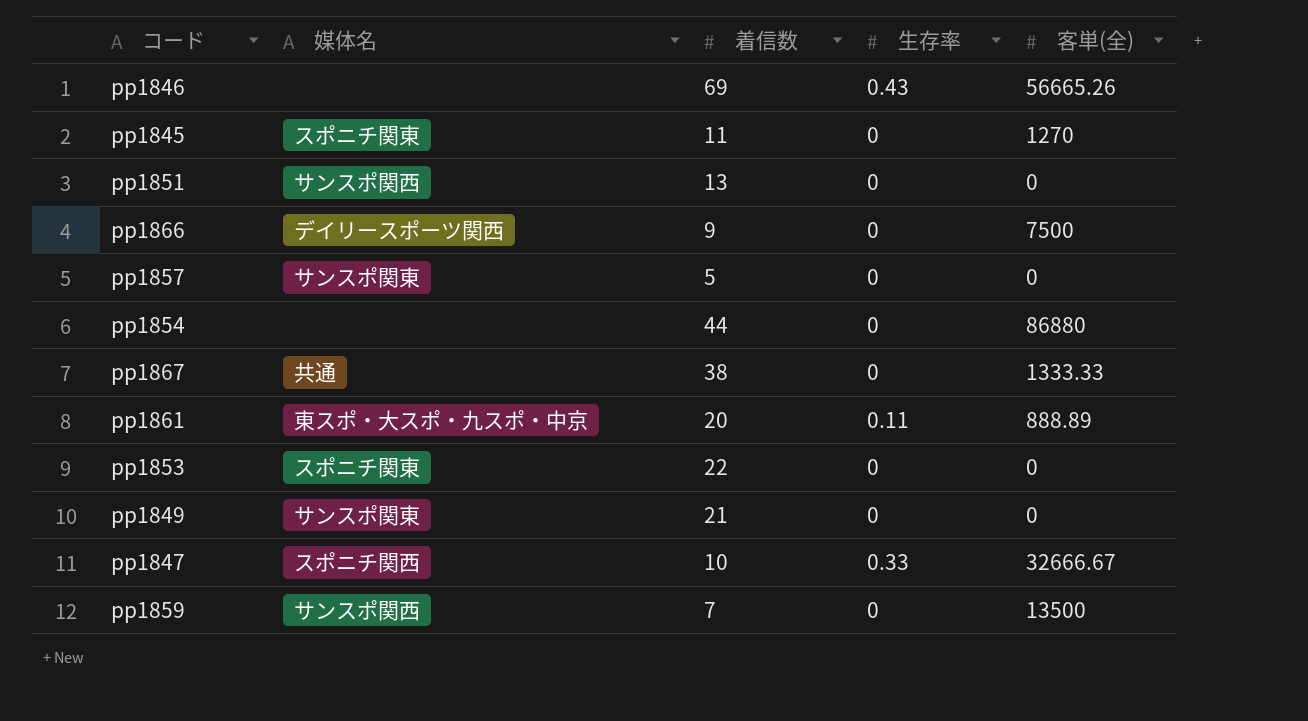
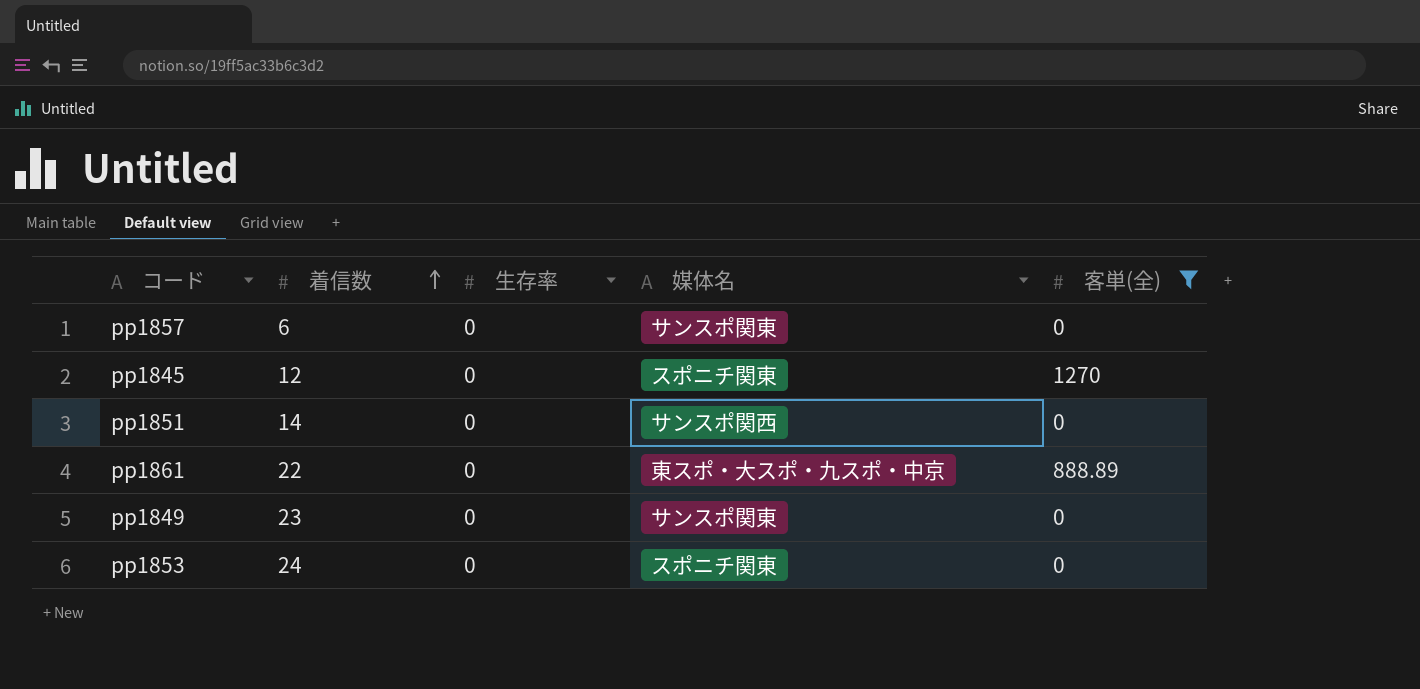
filter: none -> 客単(全) <= 1270
row order: none -> 着信数 ascending
column 媒体名 | position: 2 -> 4
pp1857 | 着信数: 5 -> 6
pp1845 | 着信数: 11 -> 12
pp1851 | 着信数: 13 -> 14
pp1861 | 着信数: 20 -> 22
pp1861 | 生存率: 0.11 -> 0
pp1849 | 着信数: 21 -> 23
pp1853 | 着信数: 22 -> 24

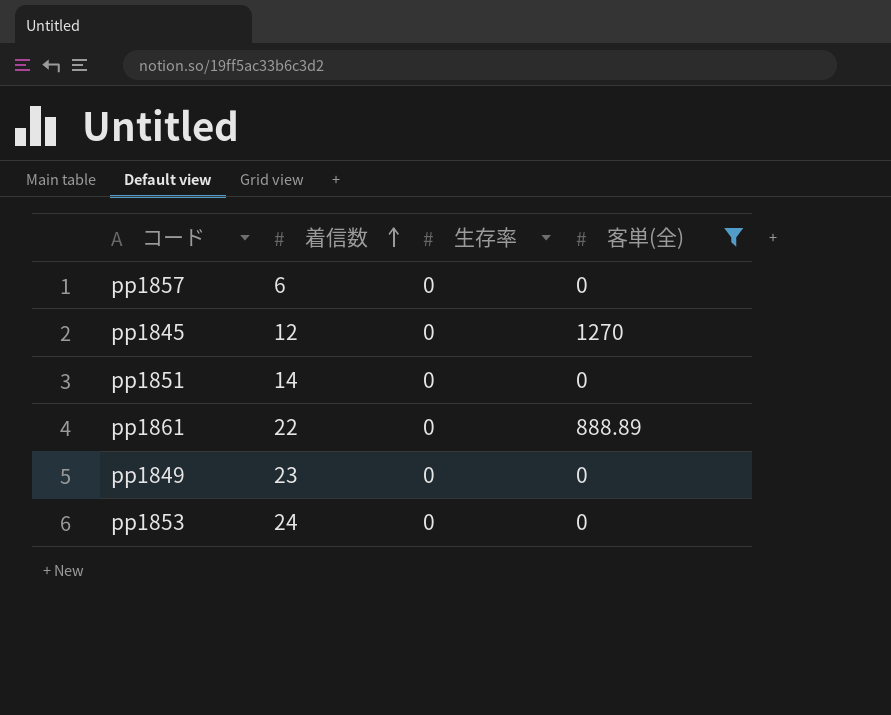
column 媒体名 | position: 4 -> none

